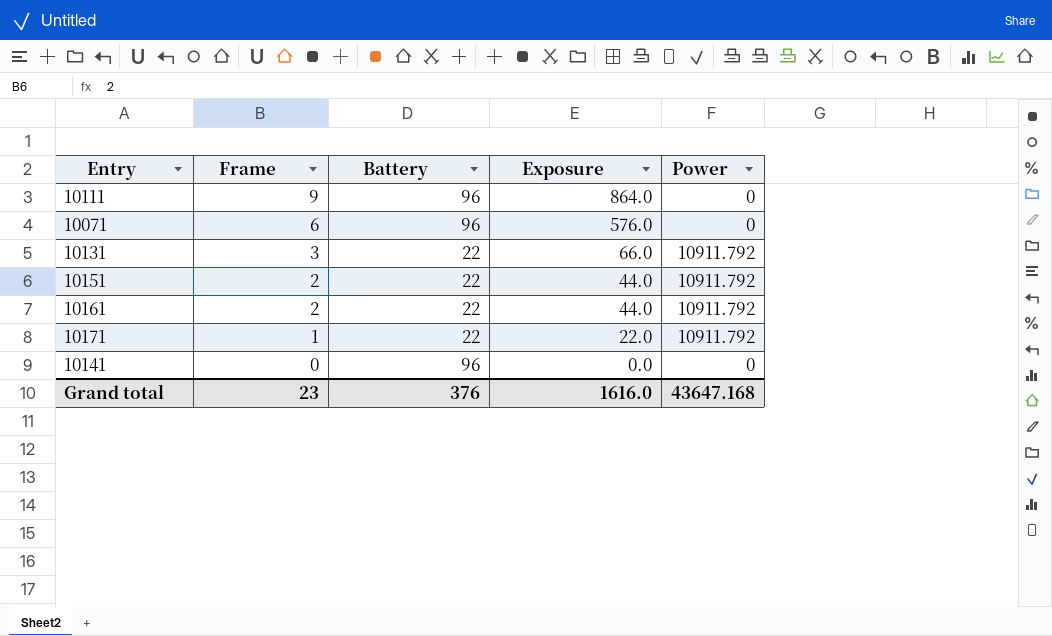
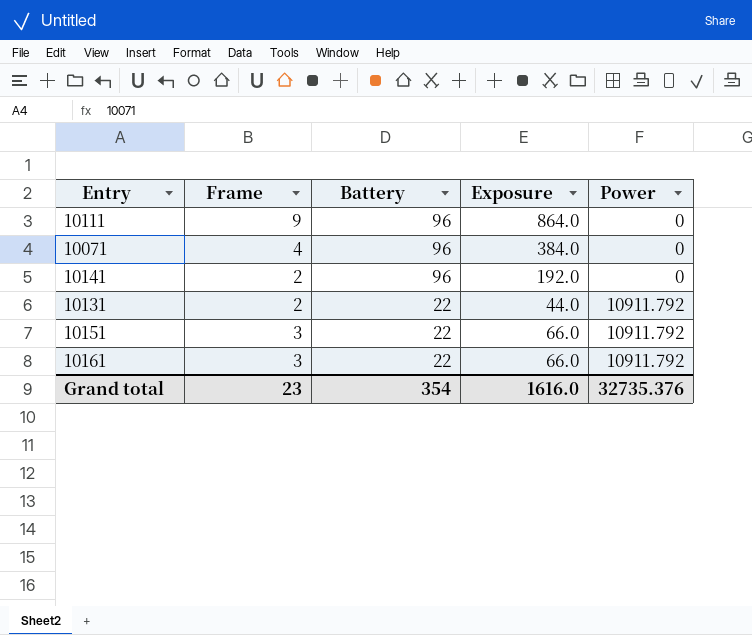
row order: Frame descending -> Battery descending
row 10171: 1 | 22 | 22.0 | 10911.792 -> none
10071 | Frame: 6 -> 4
10071 | Exposure: 576.0 -> 384.0
10141 | Frame: 0 -> 2
10141 | Exposure: 0.0 -> 192.0
10131 | Frame: 3 -> 2
10131 | Exposure: 66.0 -> 44.0
10151 | Frame: 2 -> 3
10151 | Exposure: 44.0 -> 66.0
10161 | Frame: 2 -> 3
10161 | Exposure: 44.0 -> 66.0
Grand total | Battery: 376 -> 354
Grand total | Power: 43647.168 -> 32735.376

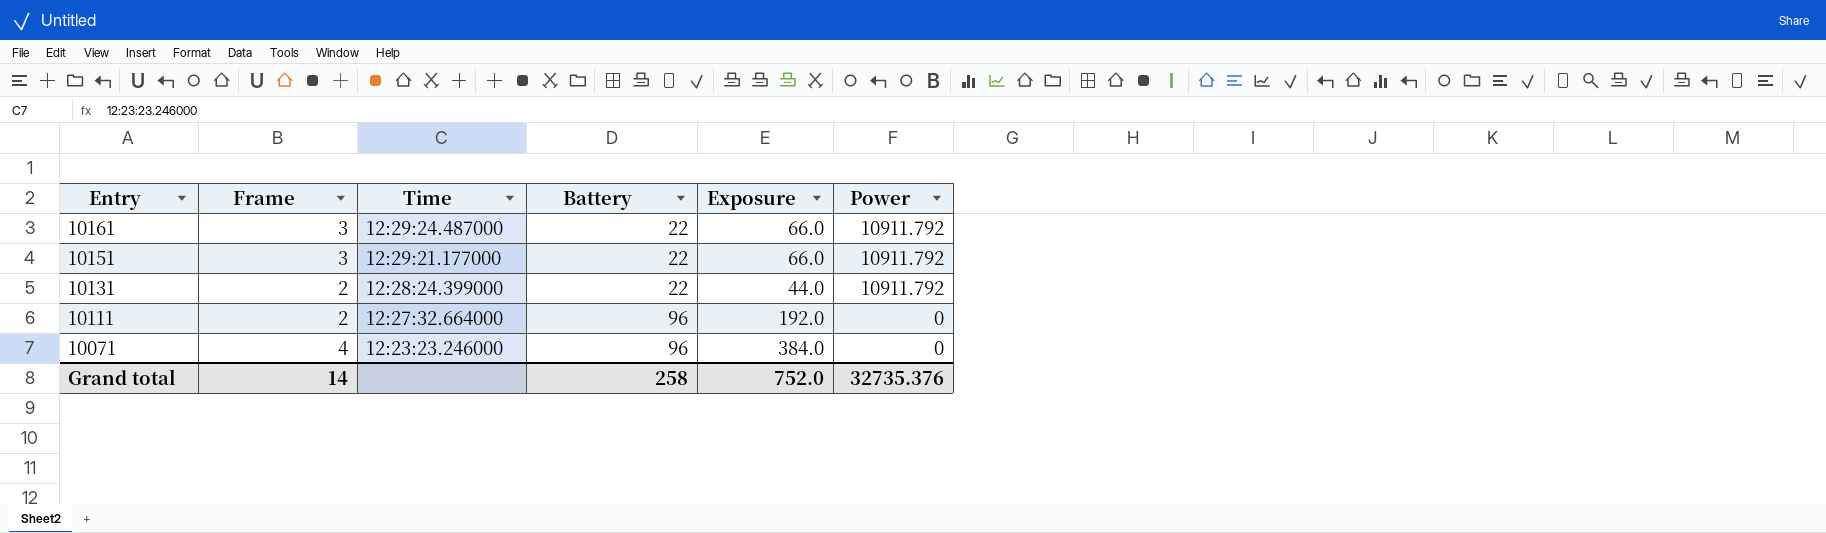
row order: Battery descending -> Entry descending
column Time | position: none -> 3
row 10141: 2 | 96 | 192.0 | 0 -> none
10111 | Frame: 9 -> 2
10111 | Exposure: 864.0 -> 192.0
Grand total | Frame: 23 -> 14
Grand total | Battery: 354 -> 258
Grand total | Exposure: 1616.0 -> 752.0

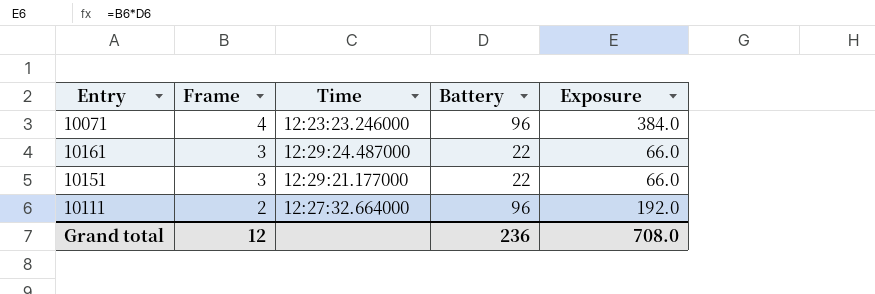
row order: Entry descending -> Frame descending
column Power | position: 6 -> none
row 10131: 2 | 12:28:24.399000 | 22 | 44.0 | 10911.792 -> none
Grand total | Frame: 14 -> 12
Grand total | Battery: 258 -> 236
Grand total | Exposure: 752.0 -> 708.0

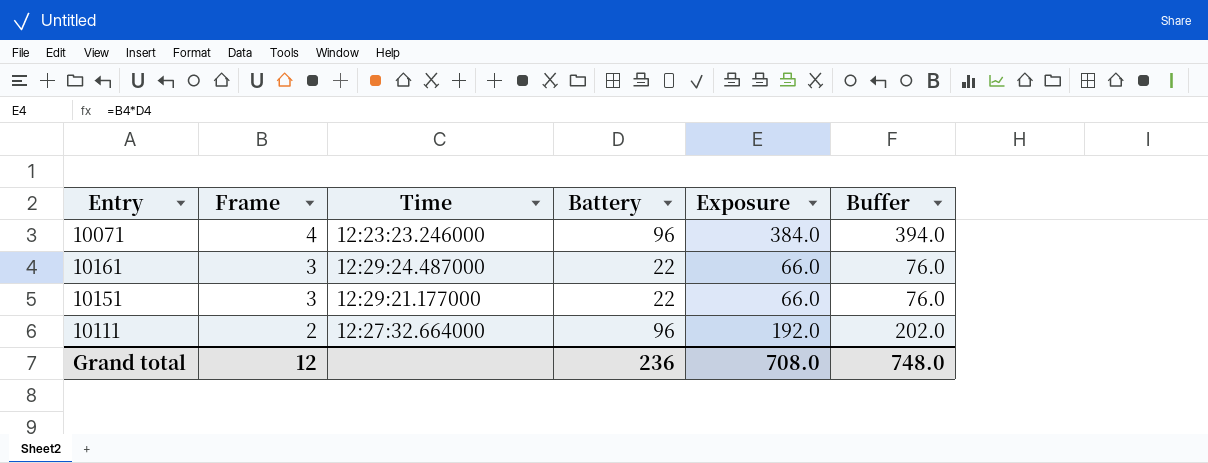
column Buffer | formula: none -> [Exposure] + 10

